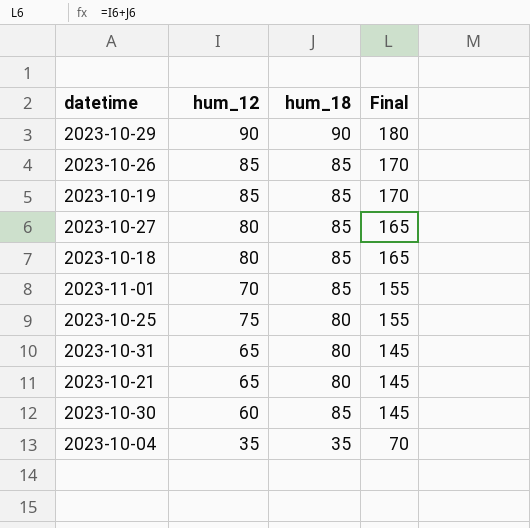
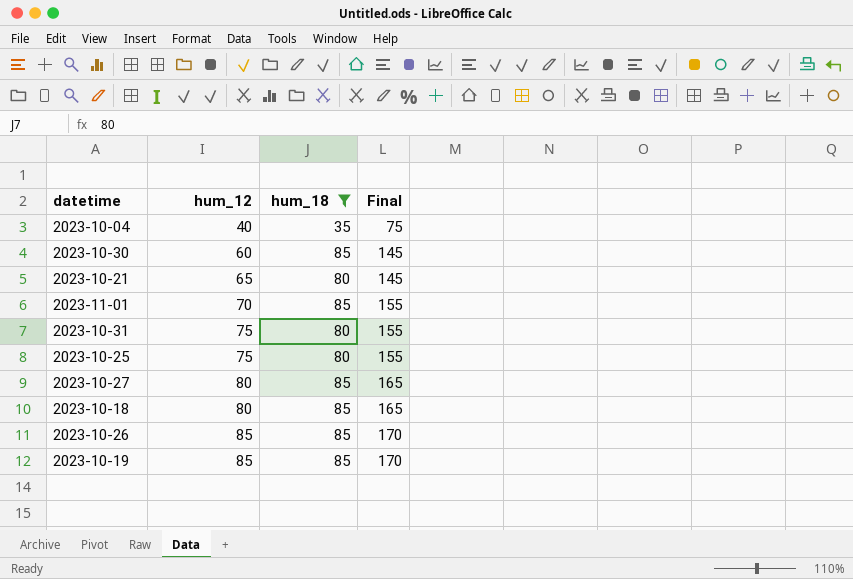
filter: none -> hum_18 != 90
row order: Final descending -> hum_12 ascending
2023-10-04 | hum_12: 35 -> 40
2023-10-04 | Final: 70 -> 75
2023-10-31 | hum_12: 65 -> 75
2023-10-31 | Final: 145 -> 155

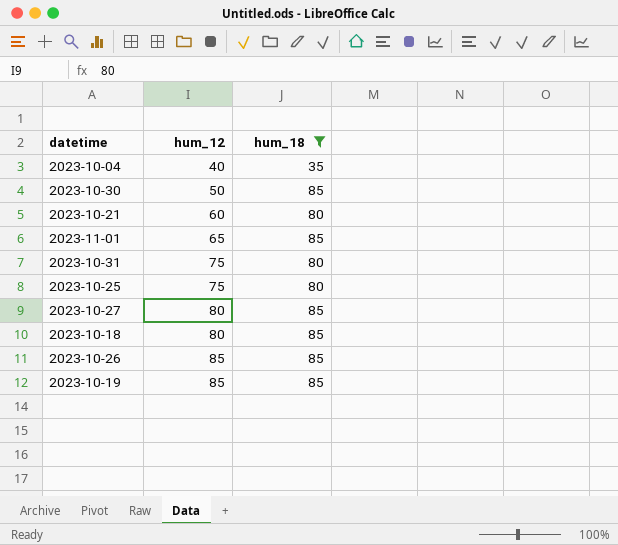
column Final | formula: [hum_12] + [hum_18] -> none
2023-10-30 | hum_12: 60 -> 50
2023-10-21 | hum_12: 65 -> 60
2023-11-01 | hum_12: 70 -> 65

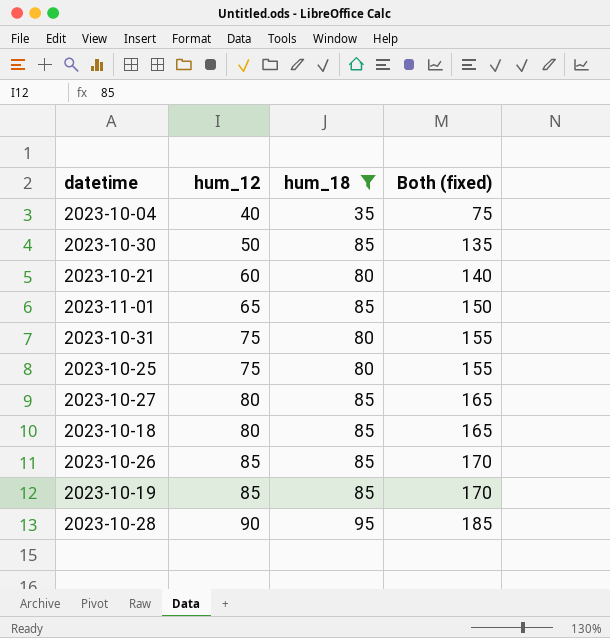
column Both (fixed) | formula: none -> [hum_12] + [hum_18]
row 2023-10-28: none -> 90 | 95 | 185

